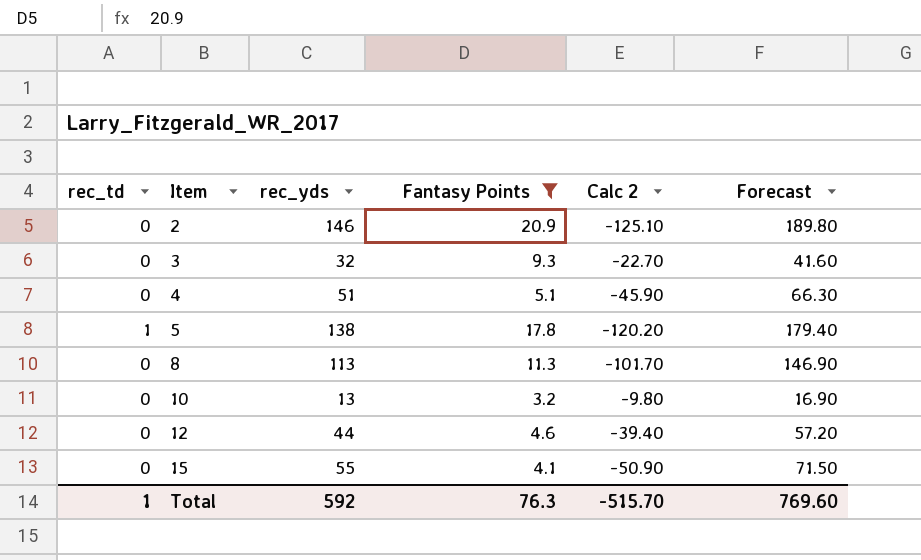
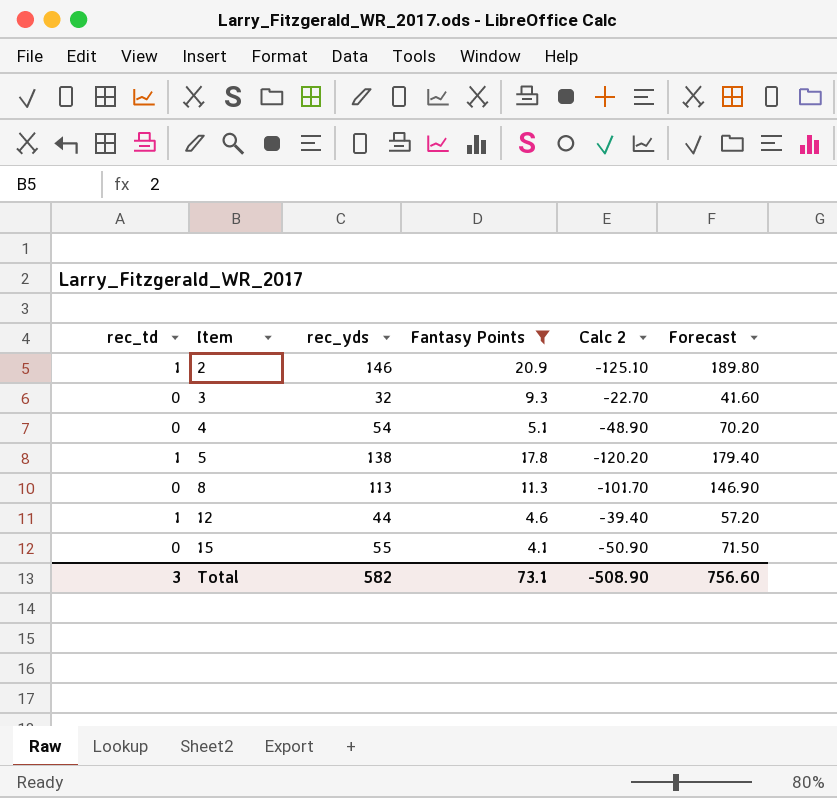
row 10: 0 | 13 | 3.2 | -9.80 | 16.90 -> none
2 | rec_td: 0 -> 1
4 | rec_yds: 51 -> 54
4 | Calc 2: -45.90 -> -48.90
4 | Forecast: 66.30 -> 70.20
12 | rec_td: 0 -> 1
Total | rec_td: 1 -> 3
Total | rec_yds: 592 -> 582
Total | Fantasy Points: 76.3 -> 73.1
Total | Calc 2: -515.70 -> -508.90
Total | Forecast: 769.60 -> 756.60

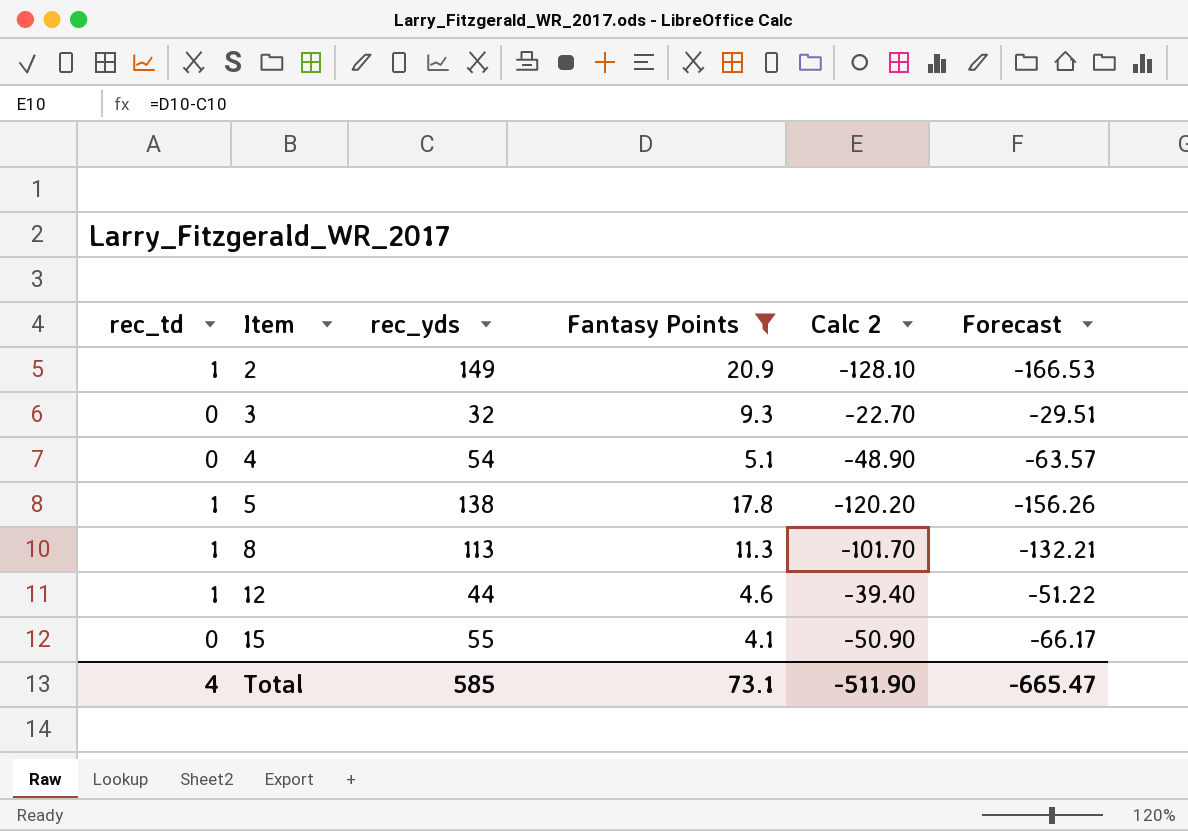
column Forecast | formula: [rec_yds] * 1.3 -> [Calc 2] * 1.3
2 | rec_yds: 146 -> 149
2 | Calc 2: -125.10 -> -128.10
8 | rec_td: 0 -> 1
Total | rec_td: 3 -> 4
Total | rec_yds: 582 -> 585
Total | Calc 2: -508.90 -> -511.90
Total | Forecast: 756.60 -> -665.47

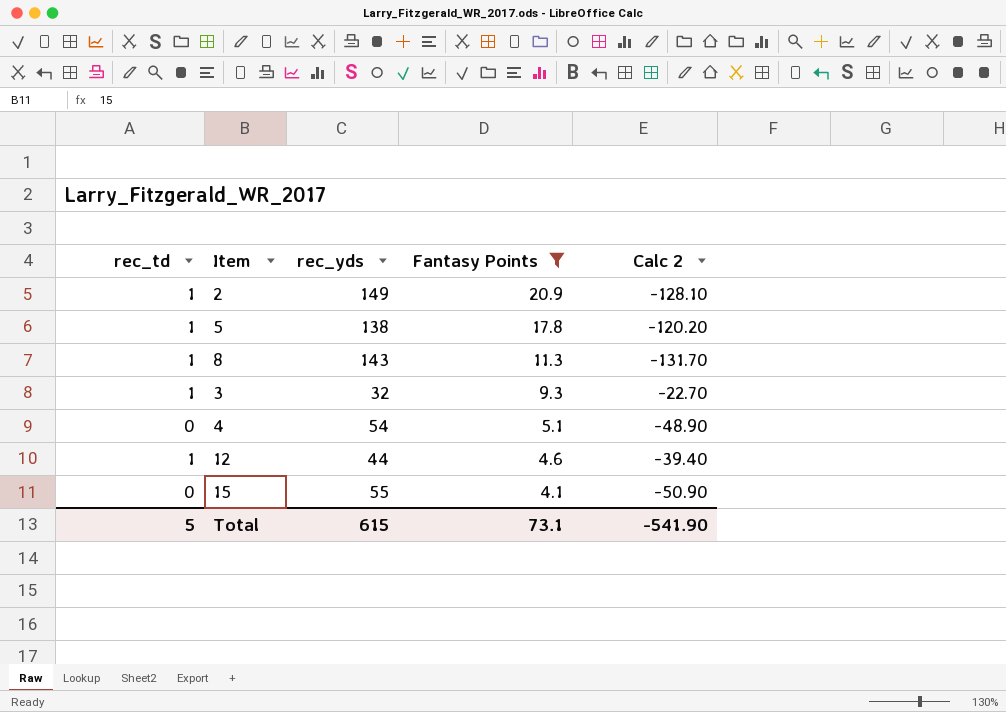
row order: Item ascending -> Fantasy Points descending
column Forecast | formula: [Calc 2] * 1.3 -> none
8 | rec_yds: 113 -> 143
8 | Calc 2: -101.70 -> -131.70
3 | rec_td: 0 -> 1
Total | rec_td: 4 -> 5
Total | rec_yds: 585 -> 615
Total | Calc 2: -511.90 -> -541.90

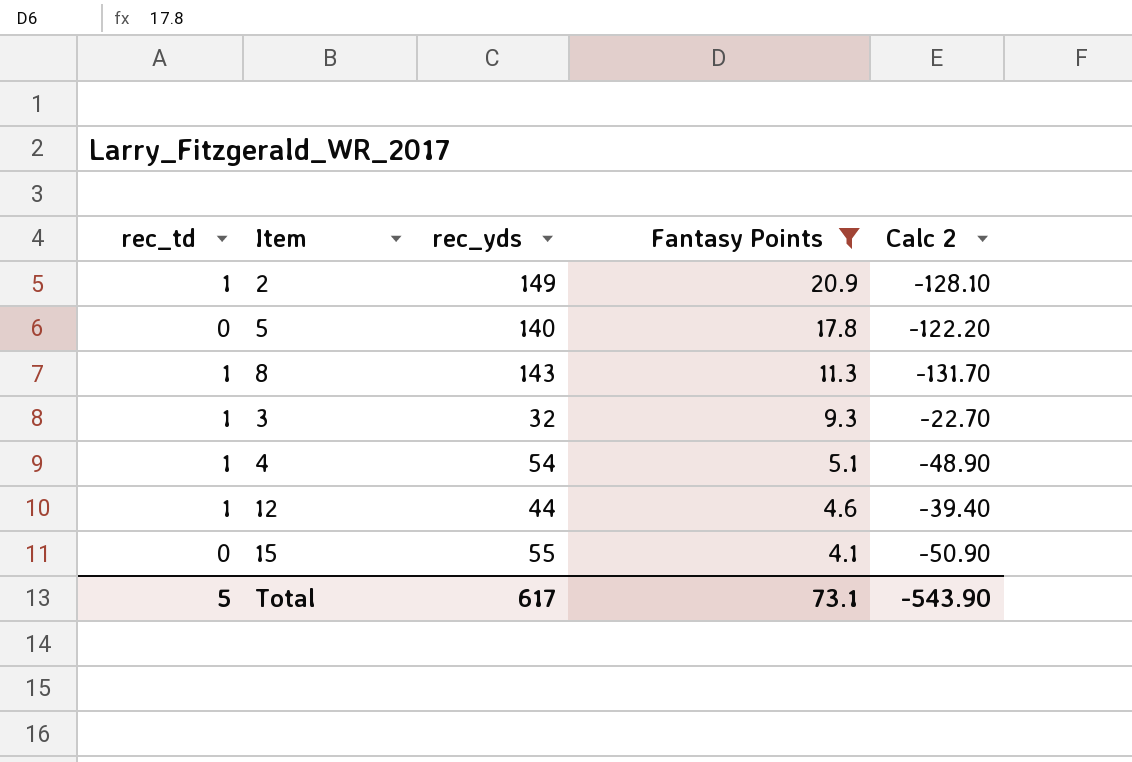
5 | rec_td: 1 -> 0
5 | rec_yds: 138 -> 140
5 | Calc 2: -120.20 -> -122.20
4 | rec_td: 0 -> 1
Total | rec_yds: 615 -> 617
Total | Calc 2: -541.90 -> -543.90

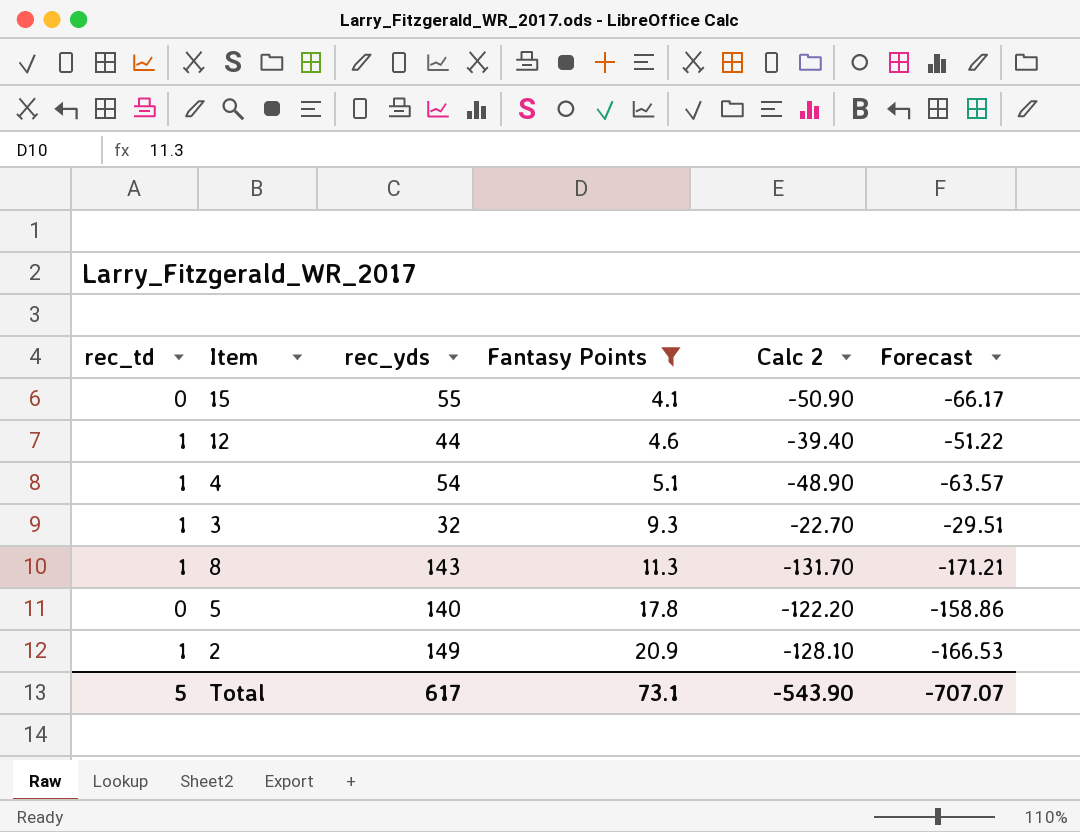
row order: Fantasy Points descending -> Fantasy Points ascending
column Forecast | formula: none -> [Calc 2] * 1.3

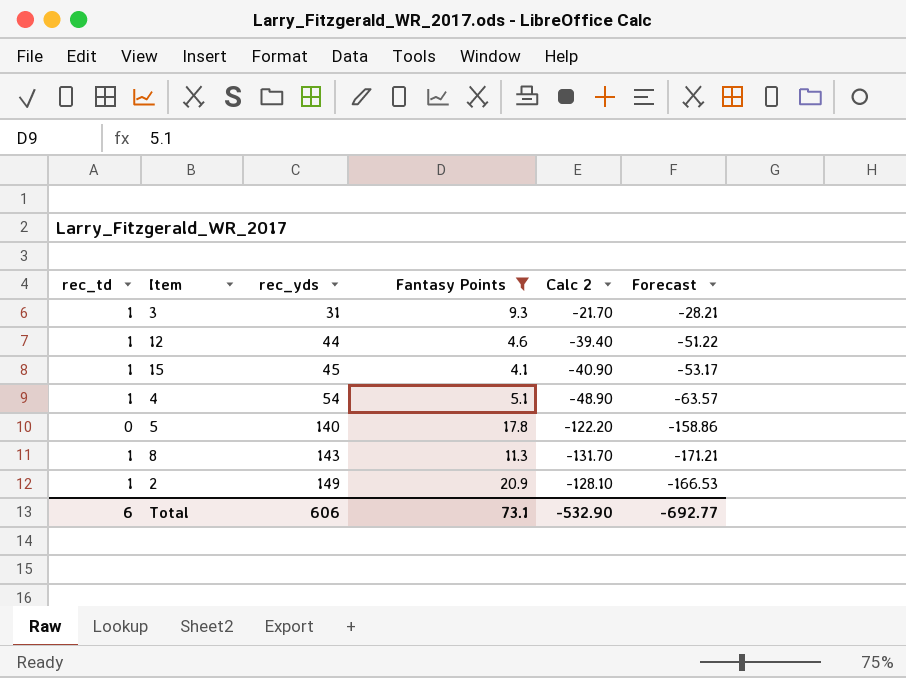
row order: Fantasy Points ascending -> rec_yds ascending
3 | rec_yds: 32 -> 31
3 | Calc 2: -22.70 -> -21.70
3 | Forecast: -29.51 -> -28.21
15 | rec_td: 0 -> 1
15 | rec_yds: 55 -> 45
15 | Calc 2: -50.90 -> -40.90
15 | Forecast: -66.17 -> -53.17
Total | rec_td: 5 -> 6
Total | rec_yds: 617 -> 606
Total | Calc 2: -543.90 -> -532.90
Total | Forecast: -707.07 -> -692.77

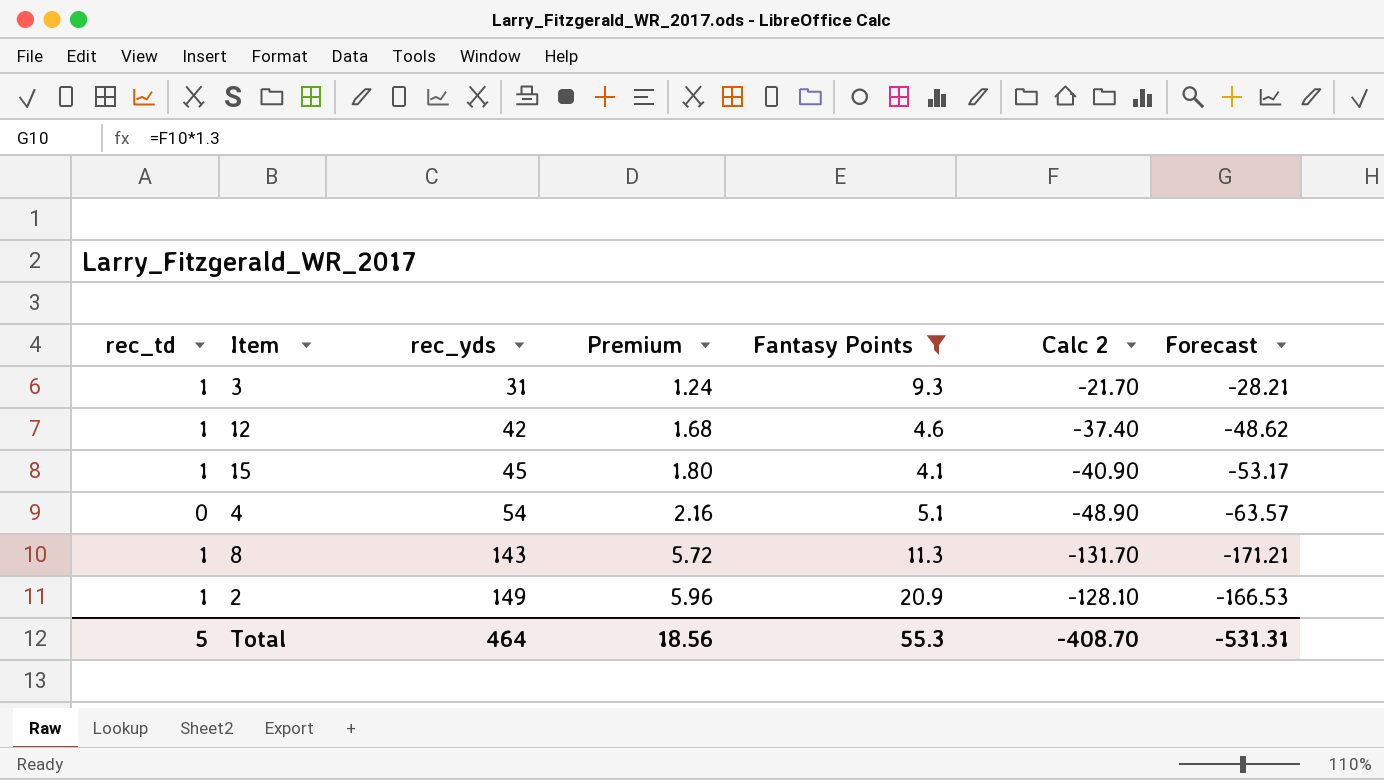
column Premium | formula: none -> [rec_yds] * 0.04
row 5: 0 | 140 | 17.8 | -122.20 | -158.86 -> none
12 | rec_yds: 44 -> 42
12 | Calc 2: -39.40 -> -37.40
12 | Forecast: -51.22 -> -48.62
4 | rec_td: 1 -> 0
Total | rec_td: 6 -> 5
Total | rec_yds: 606 -> 464
Total | Fantasy Points: 73.1 -> 55.3
Total | Calc 2: -532.90 -> -408.70
Total | Forecast: -692.77 -> -531.31

